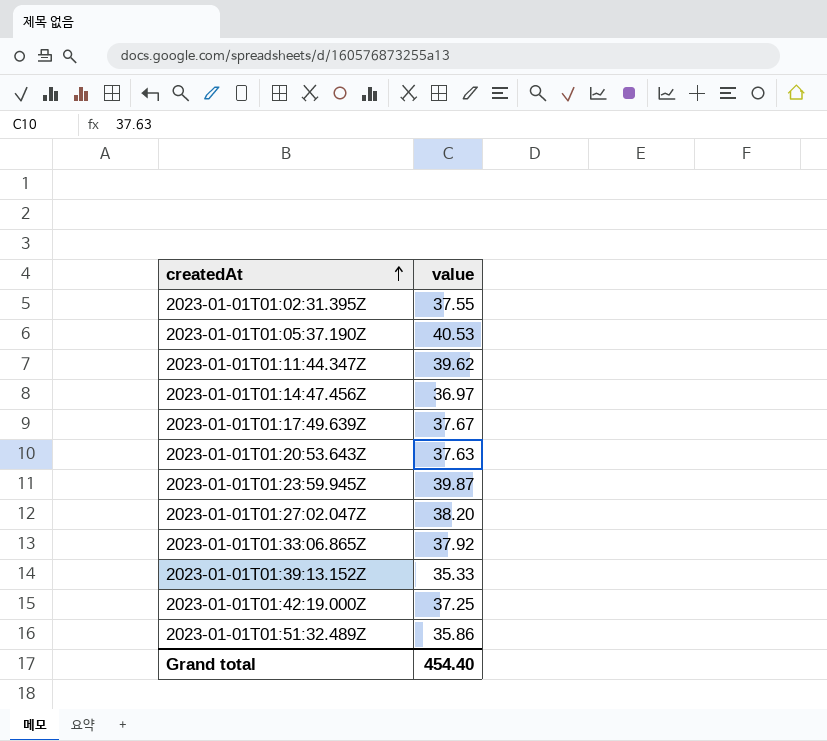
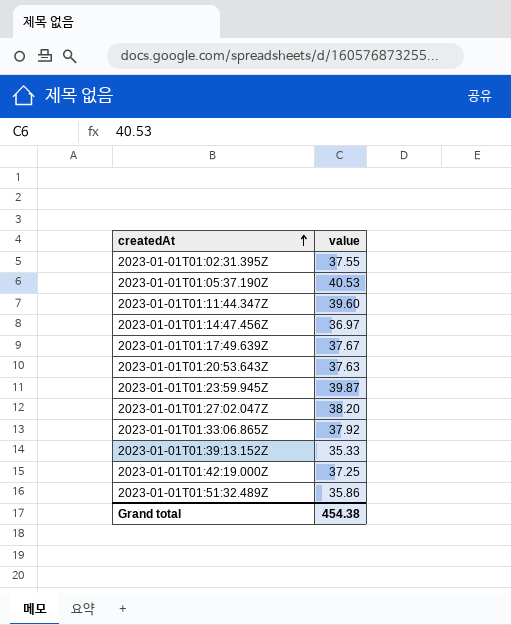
2023-01-01T01:11:44.347Z | value: 39.62 -> 39.60
Grand total | value: 454.40 -> 454.38

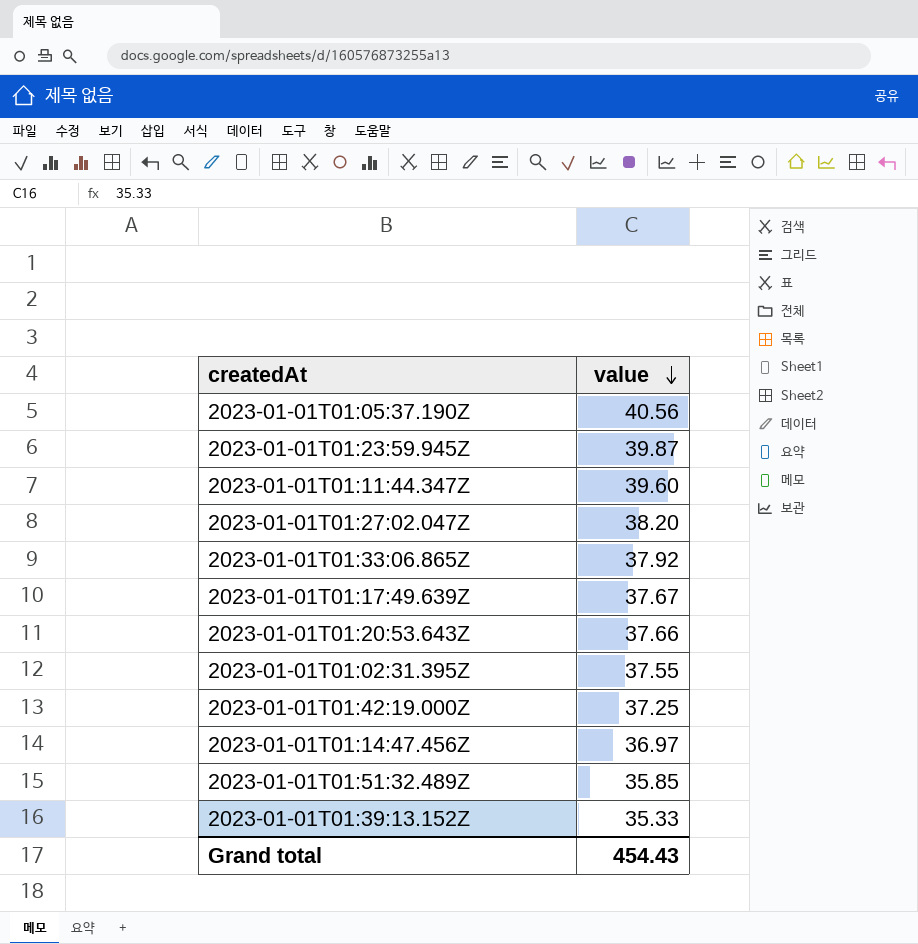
row order: createdAt ascending -> value descending
2023-01-01T01:05:37.190Z | value: 40.53 -> 40.56
2023-01-01T01:20:53.643Z | value: 37.63 -> 37.66
2023-01-01T01:51:32.489Z | value: 35.86 -> 35.85
Grand total | value: 454.38 -> 454.43

